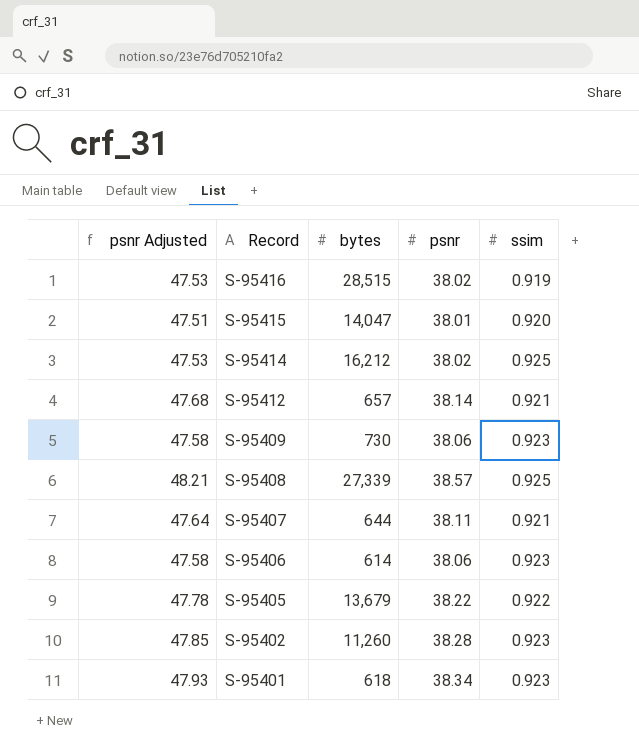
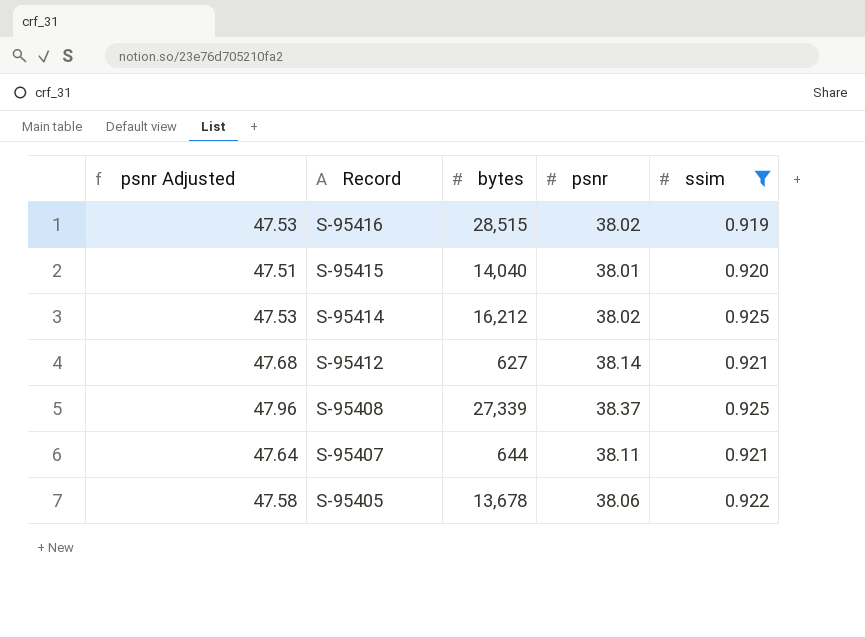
filter: none -> ssim != 0.923
S-95415 | bytes: 14,047 -> 14,040
S-95412 | bytes: 657 -> 627
S-95408 | psnr Adjusted: 48.21 -> 47.96
S-95408 | psnr: 38.57 -> 38.37
S-95405 | psnr Adjusted: 47.78 -> 47.58
S-95405 | bytes: 13,679 -> 13,678
S-95405 | psnr: 38.22 -> 38.06

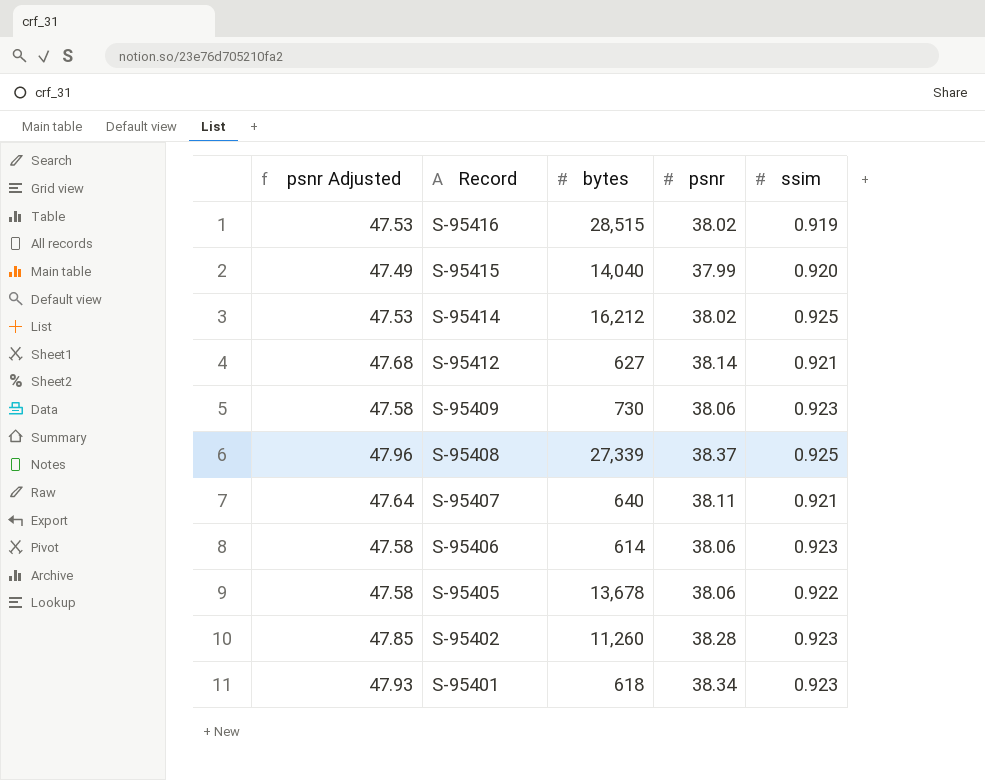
filter: ssim != 0.923 -> none
S-95415 | psnr Adjusted: 47.51 -> 47.49
S-95415 | psnr: 38.01 -> 37.99
S-95407 | bytes: 644 -> 640

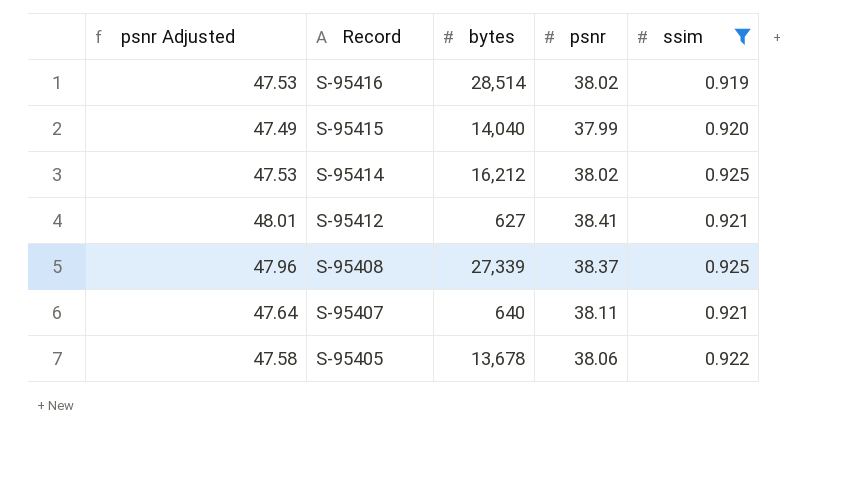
filter: none -> ssim != 0.923
S-95416 | bytes: 28,515 -> 28,514
S-95412 | psnr Adjusted: 47.68 -> 48.01
S-95412 | psnr: 38.14 -> 38.41

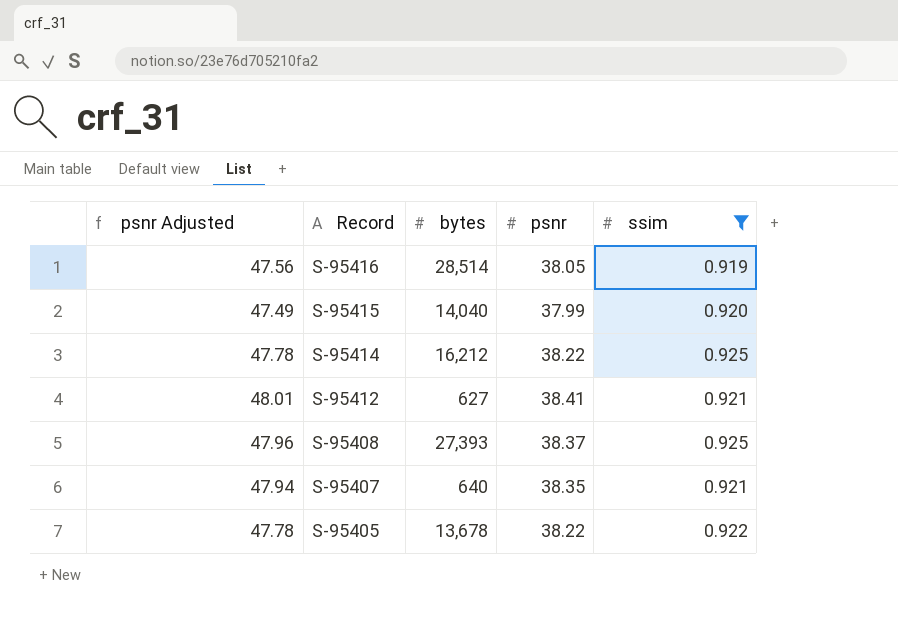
S-95416 | psnr Adjusted: 47.53 -> 47.56
S-95416 | psnr: 38.02 -> 38.05
S-95414 | psnr Adjusted: 47.53 -> 47.78
S-95414 | psnr: 38.02 -> 38.22
S-95408 | bytes: 27,339 -> 27,393
S-95407 | psnr Adjusted: 47.64 -> 47.94
S-95407 | psnr: 38.11 -> 38.35
S-95405 | psnr Adjusted: 47.58 -> 47.78
S-95405 | psnr: 38.06 -> 38.22

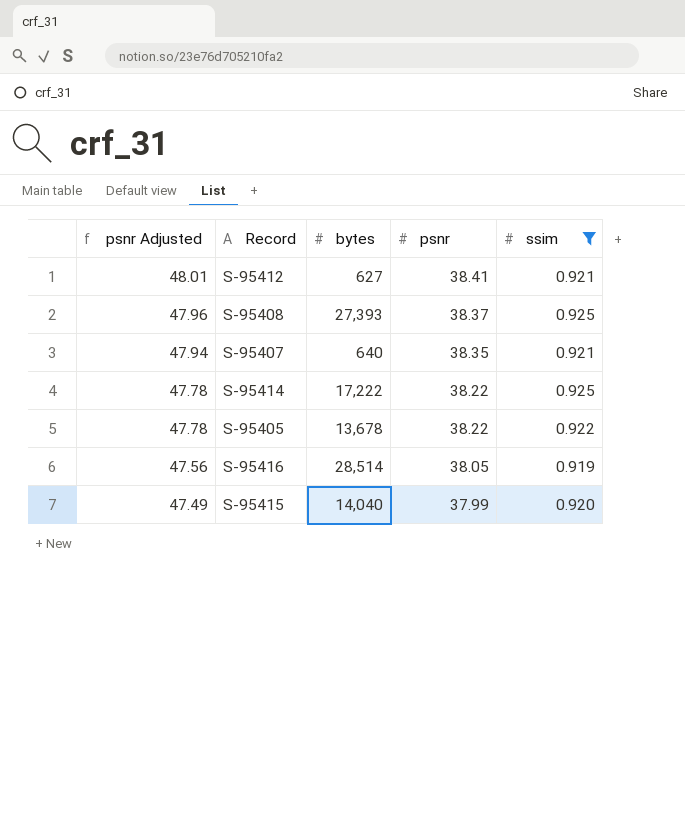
row order: Record descending -> psnr Adjusted descending
S-95414 | bytes: 16,212 -> 17,222

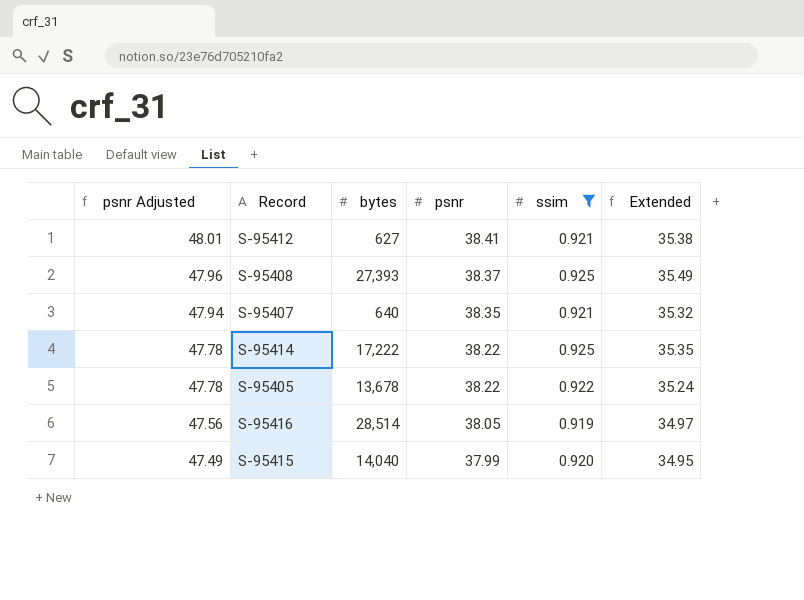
column Extended | formula: none -> [psnr] * [ssim]

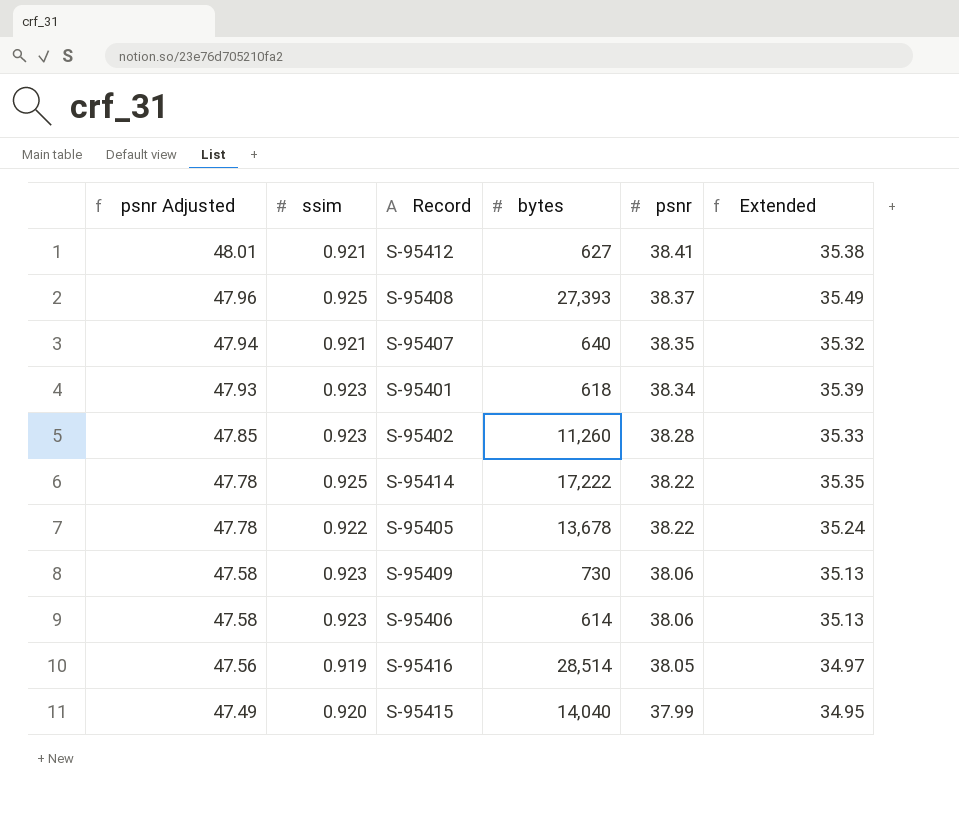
filter: ssim != 0.923 -> none
column ssim | position: 5 -> 2

